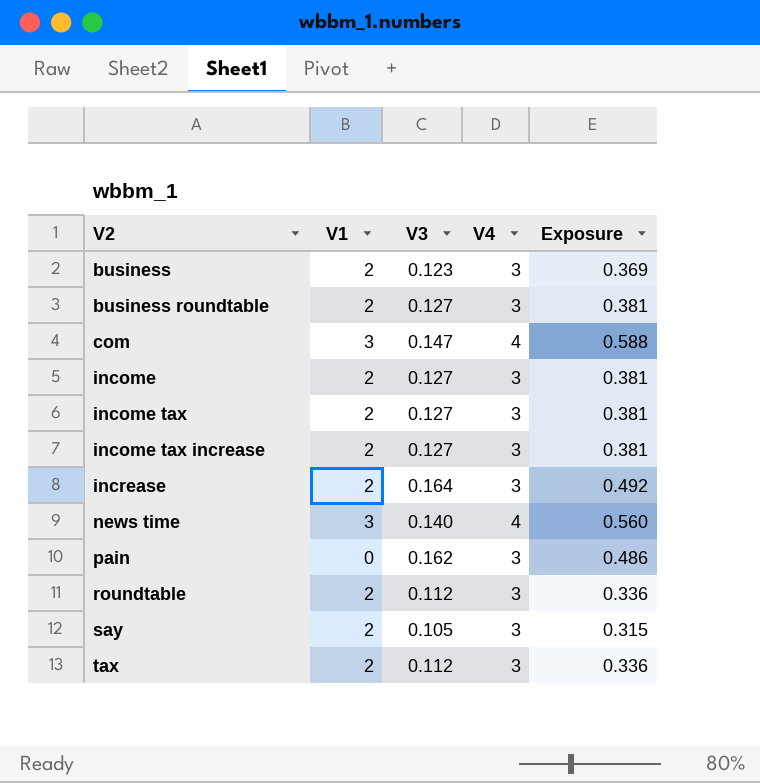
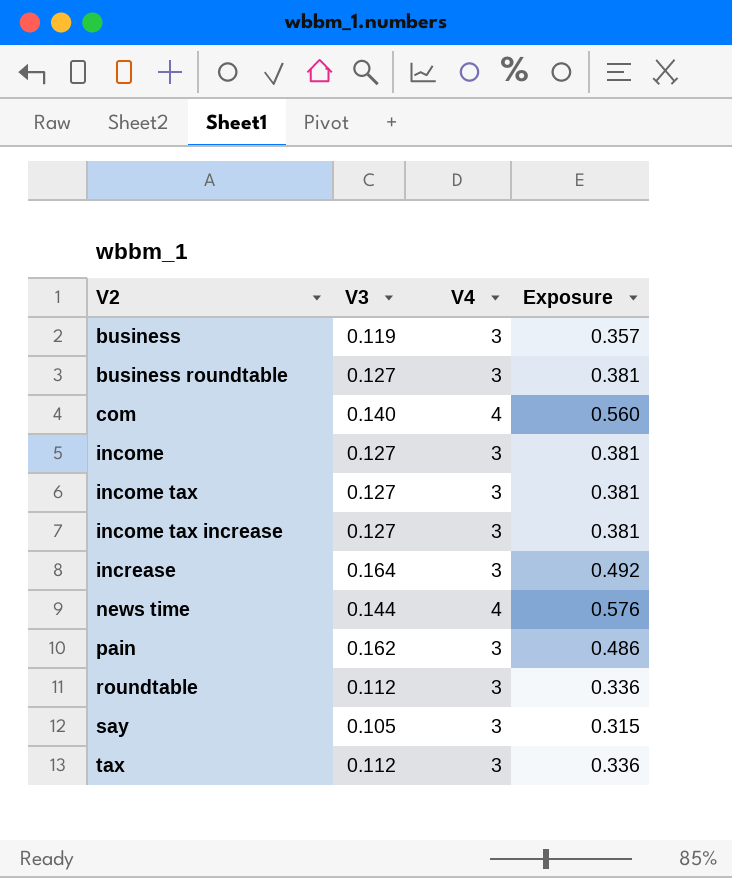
column V1 | position: 2 -> none
business | V3: 0.123 -> 0.119
business | Exposure: 0.369 -> 0.357
com | V3: 0.147 -> 0.140
com | Exposure: 0.588 -> 0.560
news time | V3: 0.140 -> 0.144
news time | Exposure: 0.560 -> 0.576

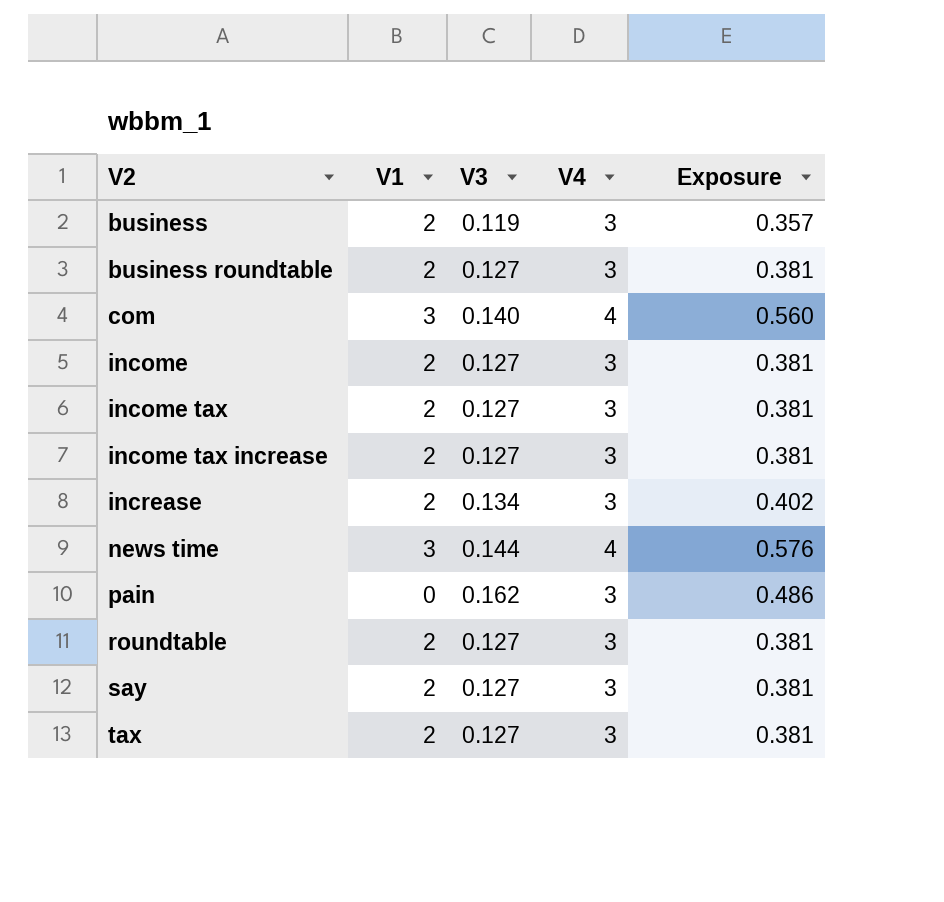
column V1 | position: none -> 2
increase | V3: 0.164 -> 0.134
increase | Exposure: 0.492 -> 0.402
roundtable | V3: 0.112 -> 0.127
roundtable | Exposure: 0.336 -> 0.381
say | V3: 0.105 -> 0.127
say | Exposure: 0.315 -> 0.381
tax | V3: 0.112 -> 0.127
tax | Exposure: 0.336 -> 0.381

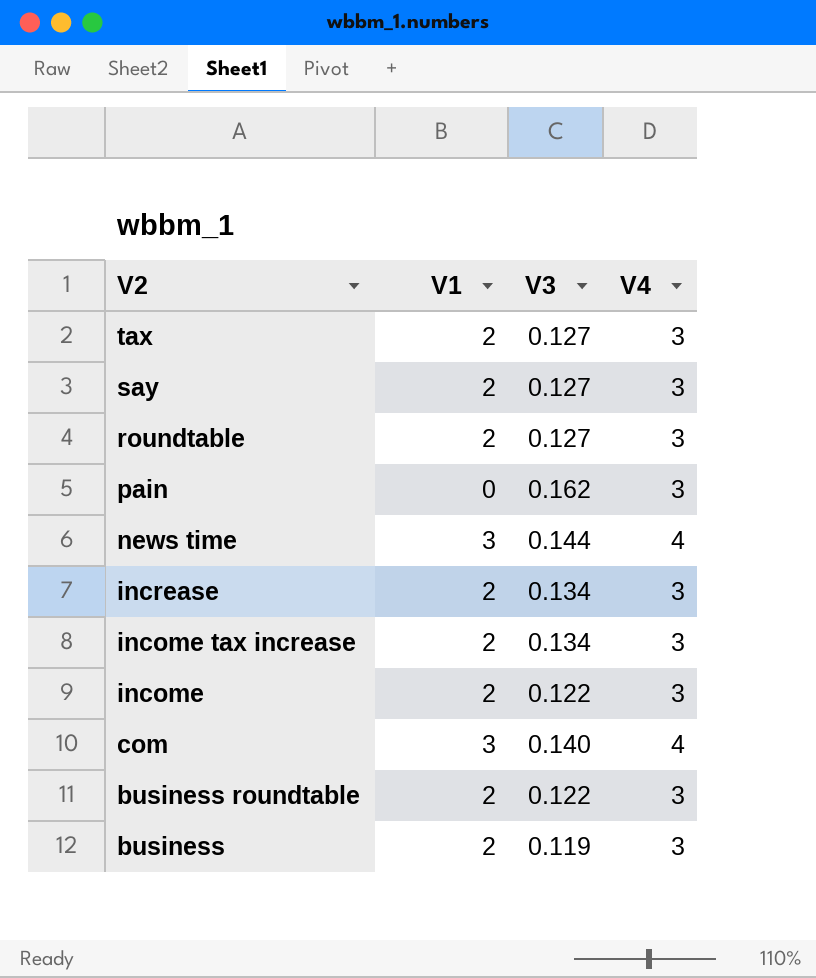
row order: V2 ascending -> V2 descending
column Exposure | formula: [V3] * [V4] -> none
row income tax: 2 | 0.127 | 3 | 0.381 -> none
income tax increase | V3: 0.127 -> 0.134
income | V3: 0.127 -> 0.122
business roundtable | V3: 0.127 -> 0.122

